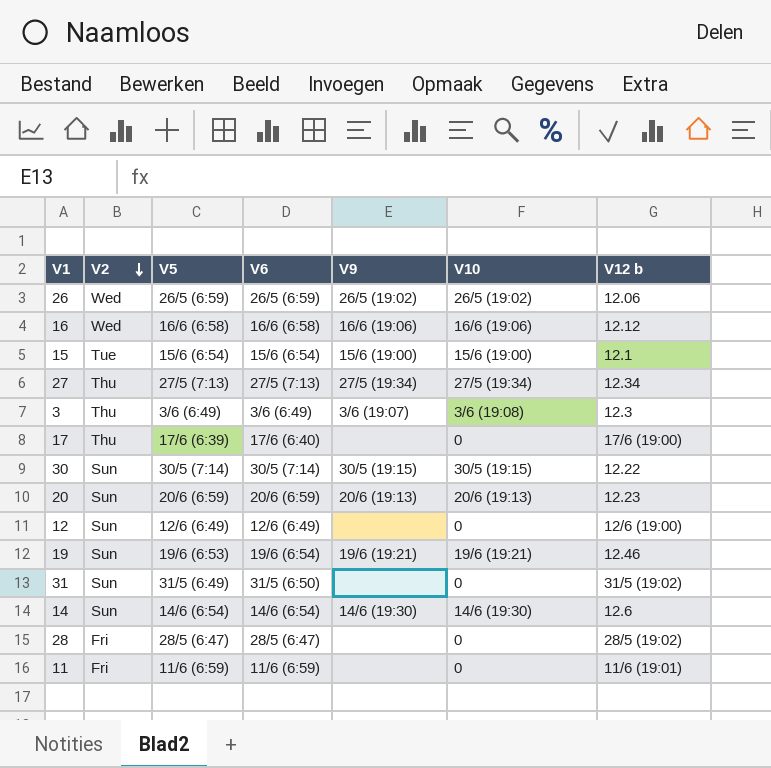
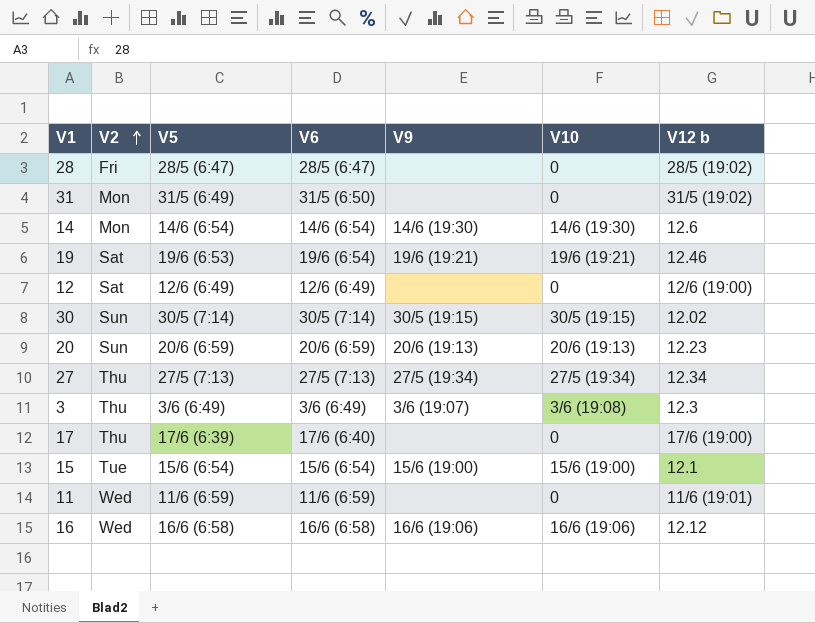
row order: V2 descending -> V2 ascending
row 26: Wed | 26/5 (6:59) | 26/5 (6:59) | 26/5 (19:02) | 26/5 (19:02) | 12.06 -> none
31 | V2: Sun -> Mon
14 | V2: Sun -> Mon
19 | V2: Sun -> Sat
12 | V2: Sun -> Sat
30 | V12 b: 12.22 -> 12.02
11 | V2: Fri -> Wed

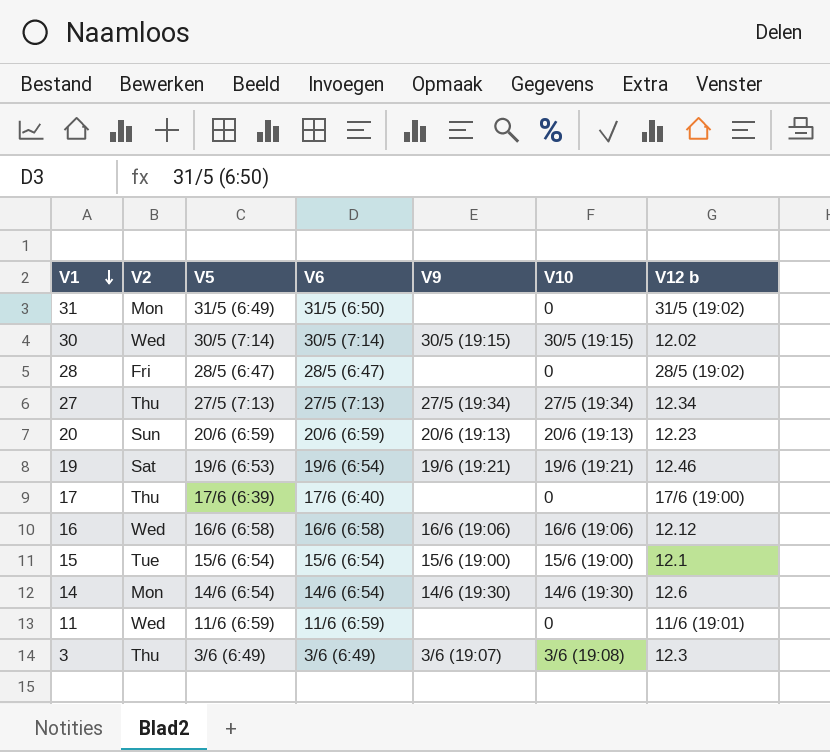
row order: V2 ascending -> V1 descending
row 12: Sat | 12/6 (6:49) | 12/6 (6:49) | none | 0 | 12/6 (19:00) -> none
30 | V2: Sun -> Wed

